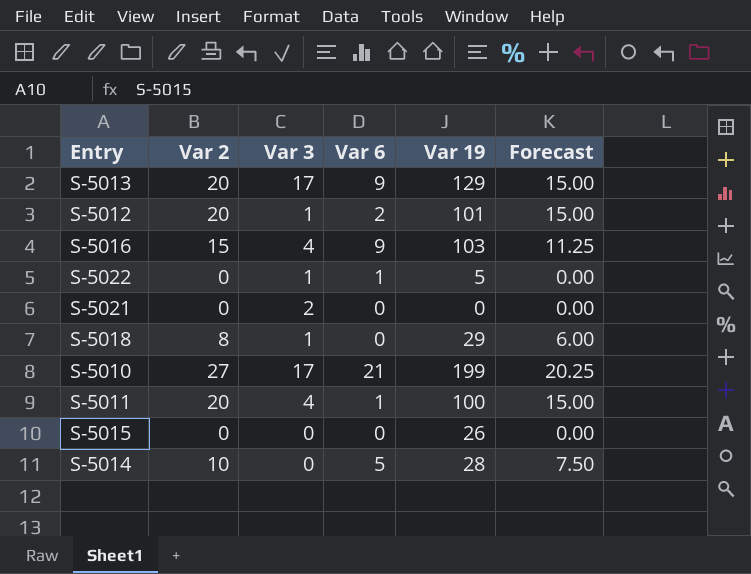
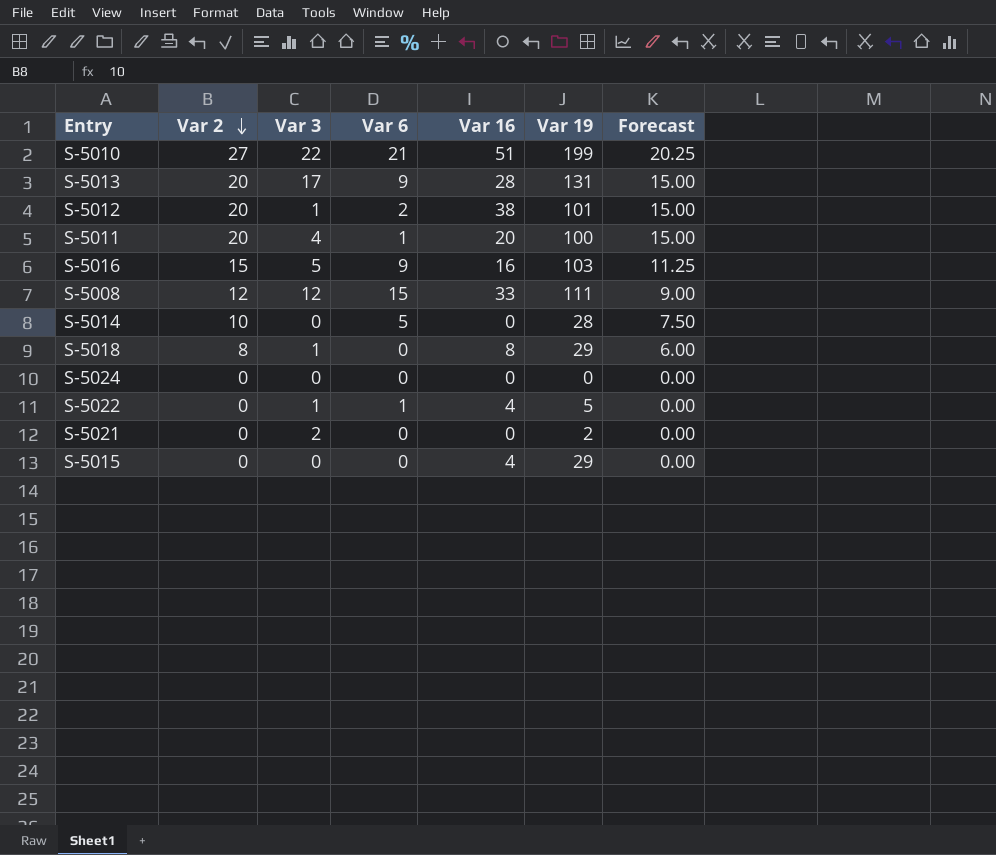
row order: none -> Var 2 descending
column Var 16 | position: none -> 5
S-5010 | Var 3: 17 -> 22
S-5013 | Var 19: 129 -> 131
S-5016 | Var 3: 4 -> 5
row S-5008: none -> 12 | 12 | 15 | 33 | 111 | 9.00
row S-5024: none -> 0 | 0 | 0 | 0 | 0 | 0.00
S-5021 | Var 19: 0 -> 2
S-5015 | Var 19: 26 -> 29

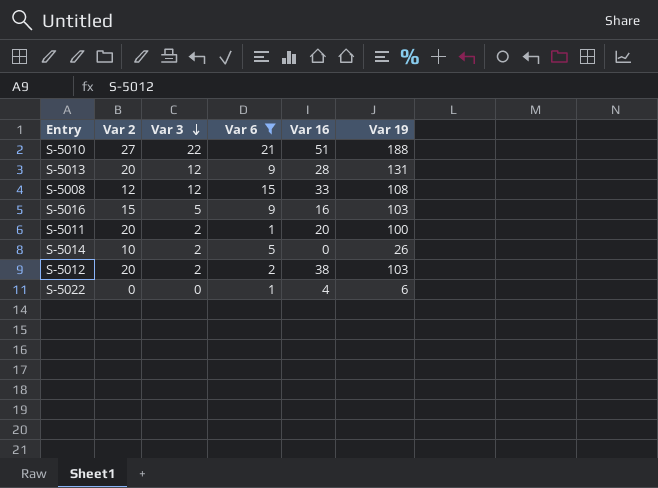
filter: none -> Var 6 != 0
row order: Var 2 descending -> Var 3 descending
column Forecast | formula: [Var 2] * 0.75 -> none
S-5010 | Var 19: 199 -> 188
S-5013 | Var 3: 17 -> 12
S-5008 | Var 19: 111 -> 108
S-5011 | Var 3: 4 -> 2
S-5014 | Var 3: 0 -> 2
S-5014 | Var 19: 28 -> 26
S-5012 | Var 3: 1 -> 2
S-5012 | Var 19: 101 -> 103
S-5022 | Var 3: 1 -> 0
S-5022 | Var 19: 5 -> 6

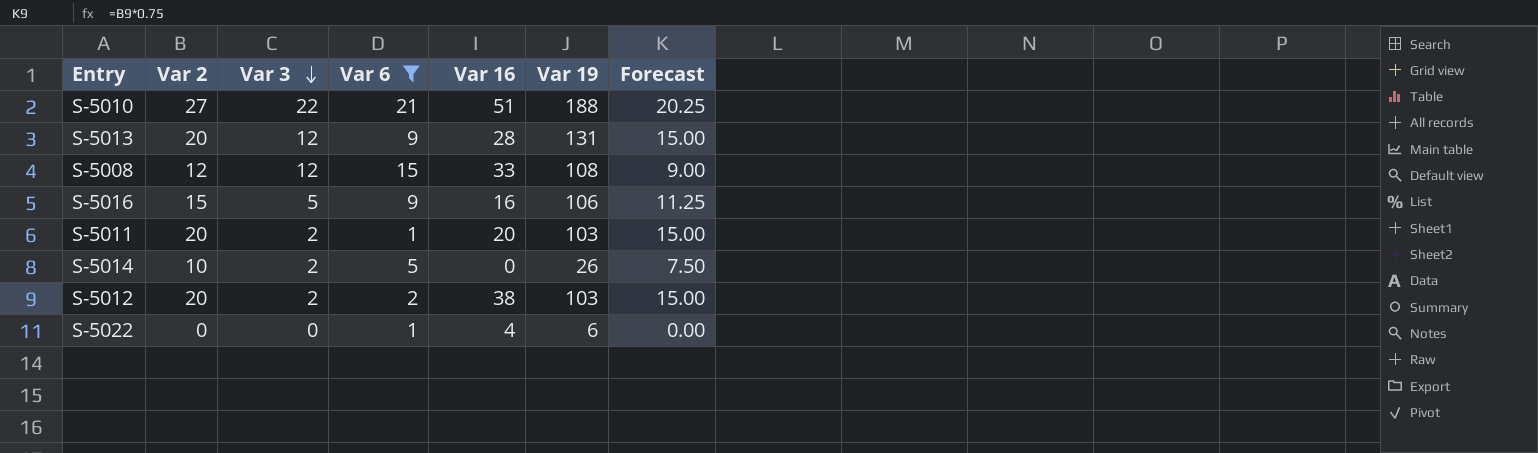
column Forecast | formula: none -> [Var 2] * 0.75
S-5016 | Var 19: 103 -> 106
S-5011 | Var 19: 100 -> 103

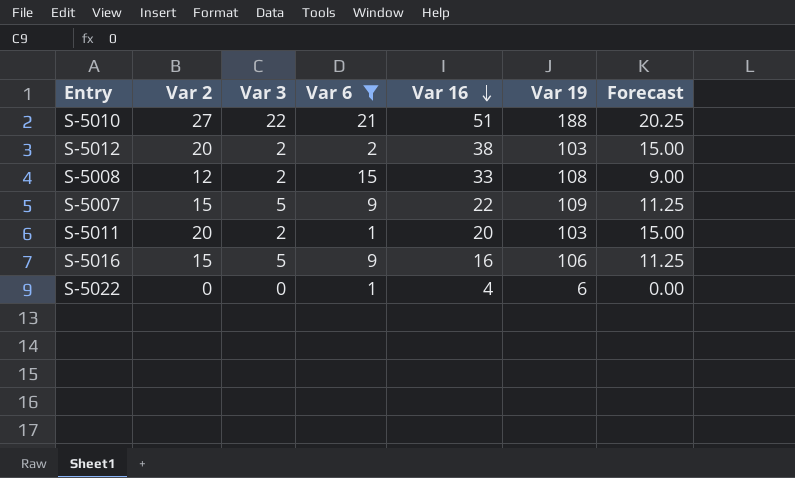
row order: Var 3 descending -> Var 16 descending
row S-5013: 20 | 12 | 9 | 28 | 131 | 15.00 -> none
row S-5014: 10 | 2 | 5 | 0 | 26 | 7.50 -> none
S-5008 | Var 3: 12 -> 2
row S-5007: none -> 15 | 5 | 9 | 22 | 109 | 11.25

